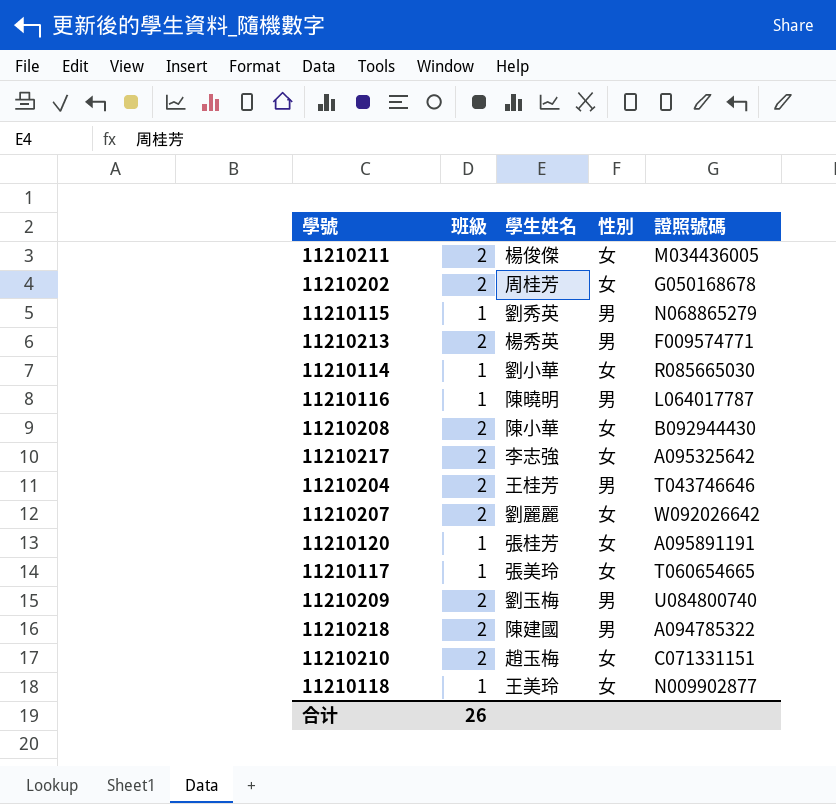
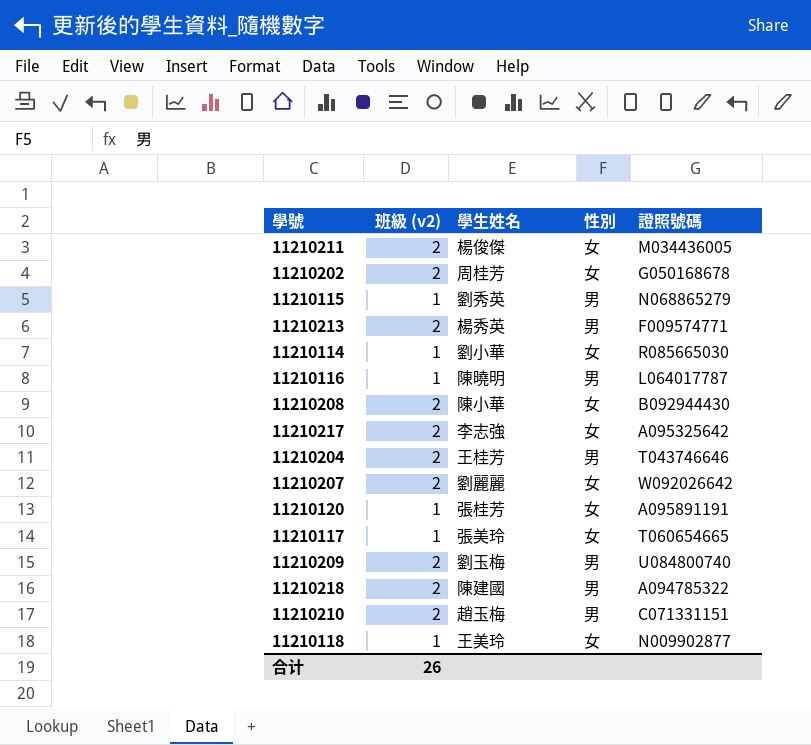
column name: 班級 -> 班級 (v2)
11210210 | 性別: 女 -> 男

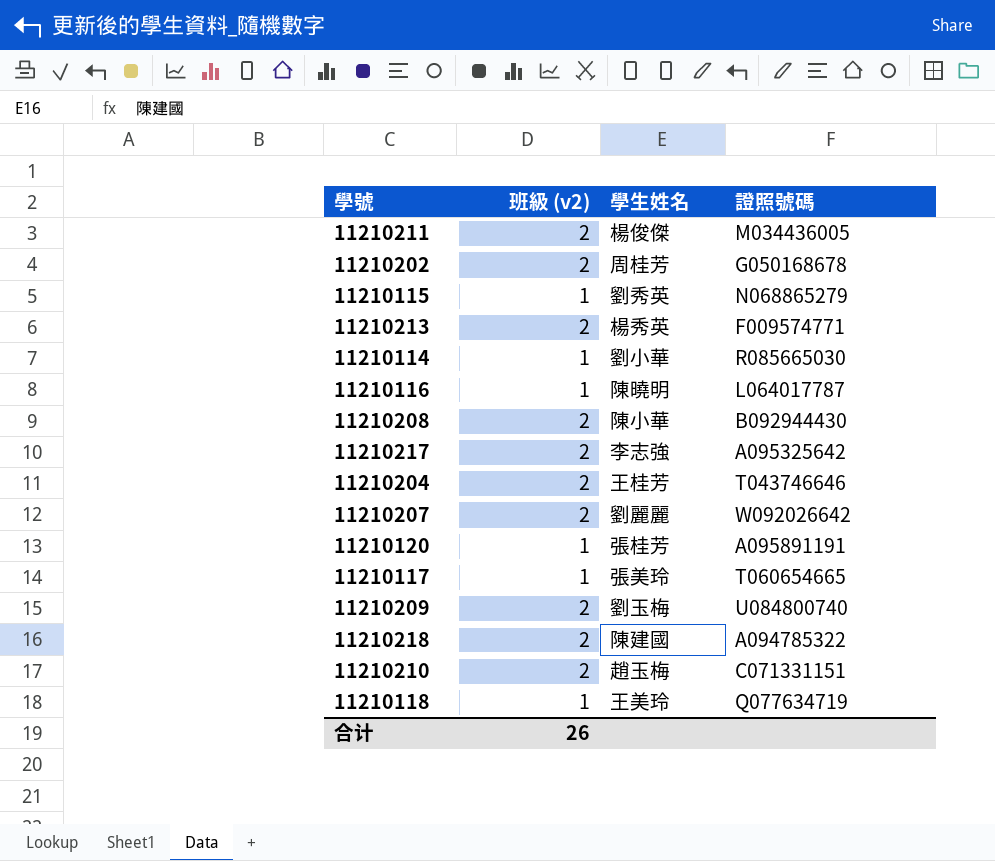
column 性別 | position: 4 -> none
11210118 | 證照號碼: N009902877 -> Q077634719

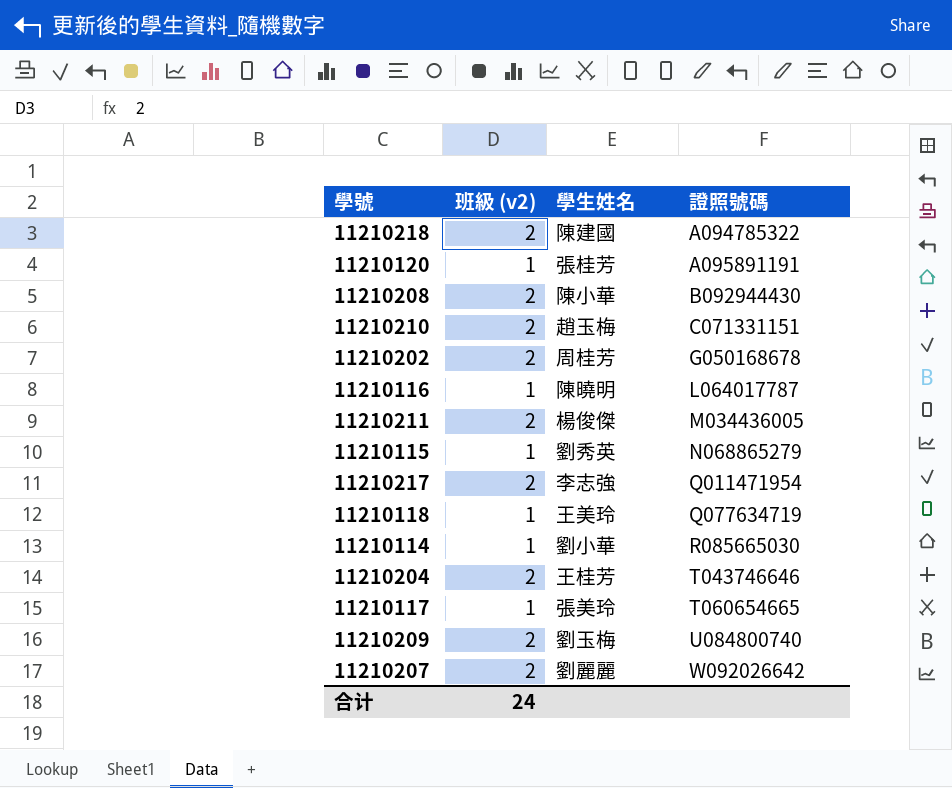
row order: none -> 證照號碼 ascending
row 11210213: 2 | 楊秀英 | F009574771 -> none
11210217 | 證照號碼: A095325642 -> Q011471954
合计 | 班級 (v2): 26 -> 24

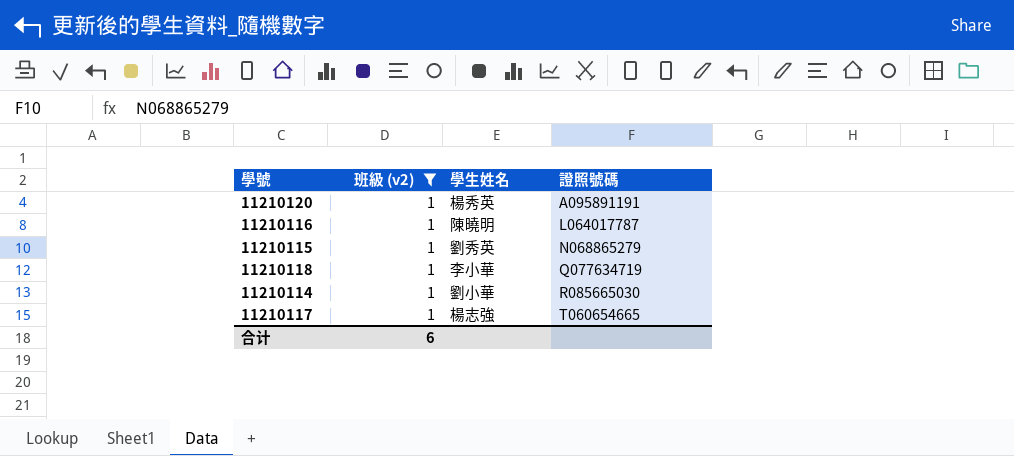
filter: none -> 班級 (v2) = 1
11210120 | 學生姓名: 張桂芳 -> 楊秀英
11210118 | 學生姓名: 王美玲 -> 李小華
11210117 | 學生姓名: 張美玲 -> 楊志強
合计 | 班級 (v2): 24 -> 6

